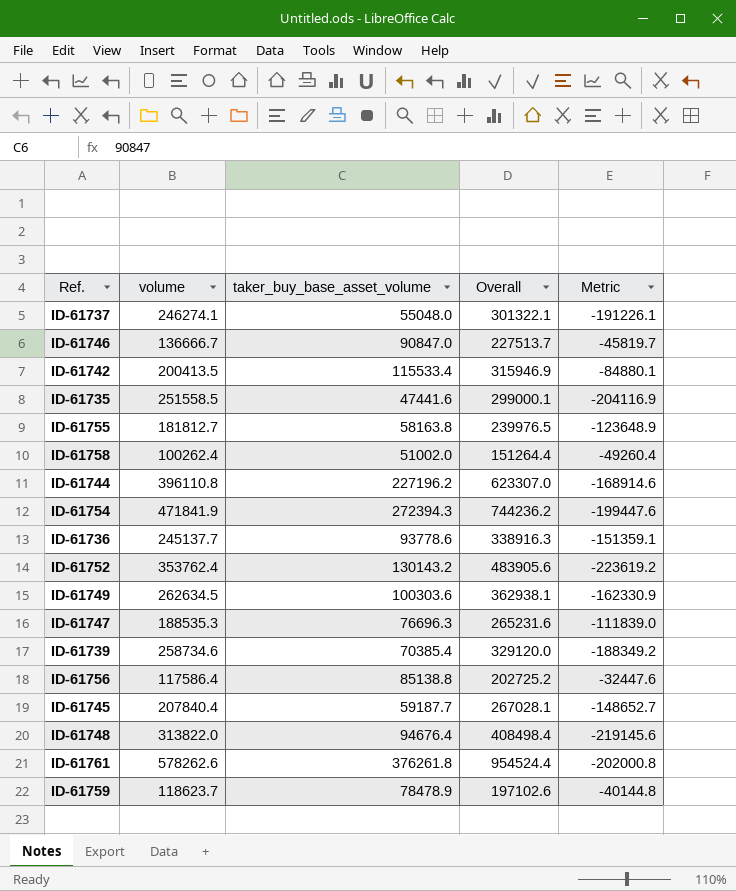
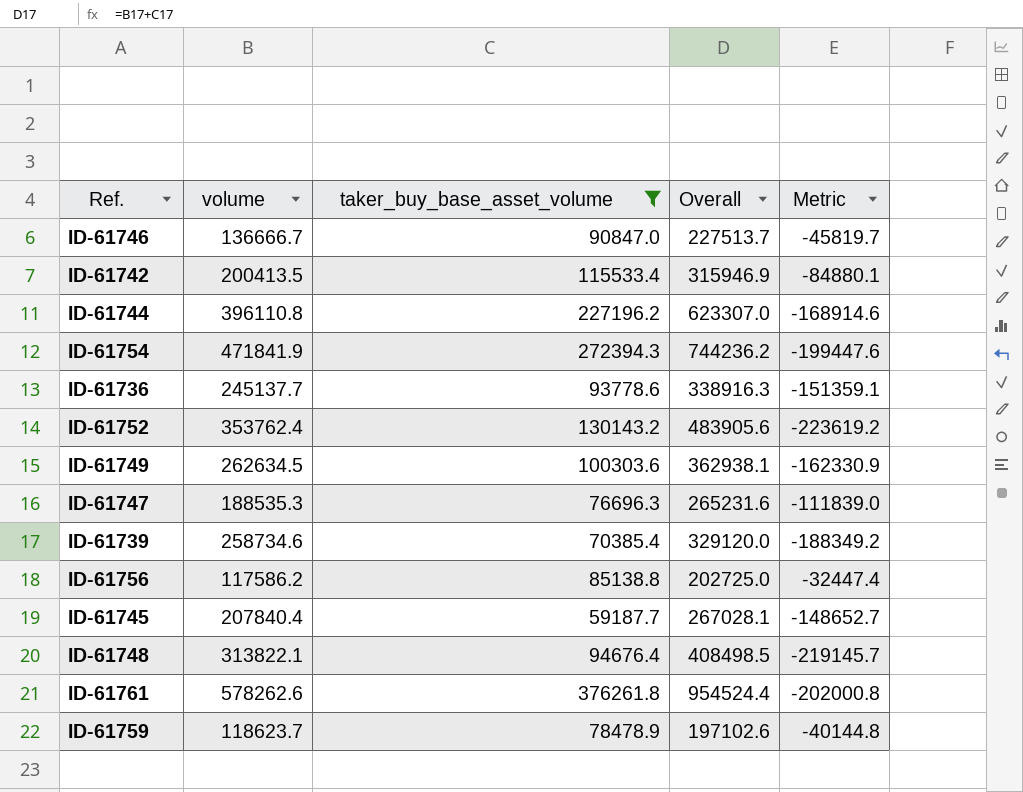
filter: none -> taker_buy_base_asset_volume >= 59187.7
ID-61756 | volume: 117586.4 -> 117586.2
ID-61756 | Overall: 202725.2 -> 202725.0
ID-61756 | Metric: -32447.6 -> -32447.4
ID-61748 | volume: 313822.0 -> 313822.1
ID-61748 | Overall: 408498.4 -> 408498.5
ID-61748 | Metric: -219145.6 -> -219145.7

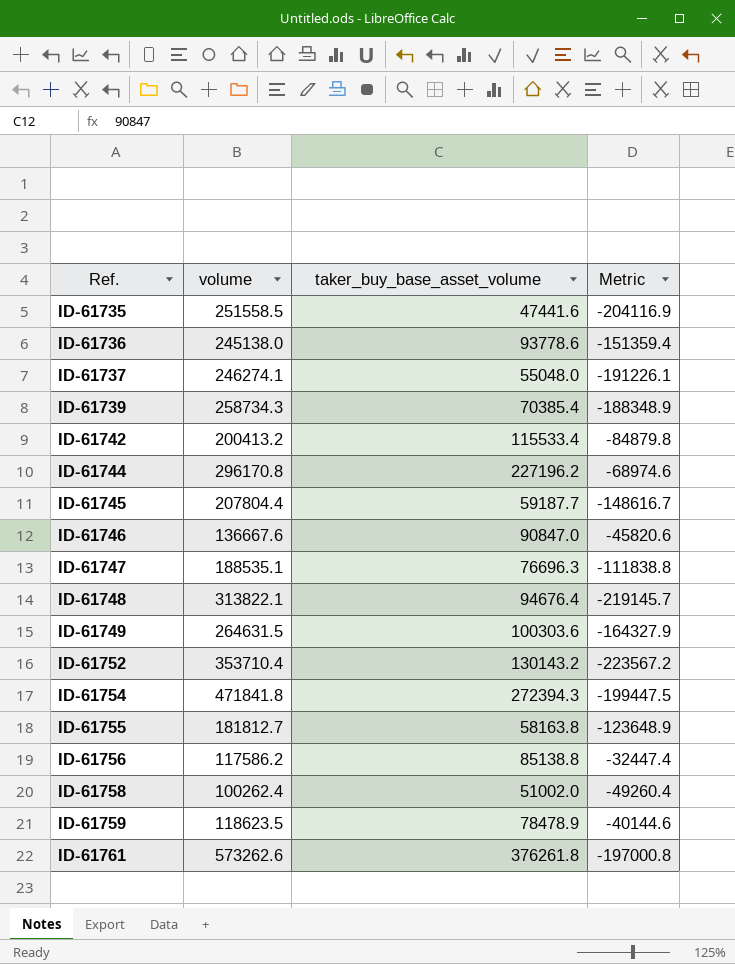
filter: taker_buy_base_asset_volume >= 59187.7 -> none
row order: none -> Ref. ascending
column Overall | formula: [volume] + [taker_buy_base_asset_volume] -> none
ID-61736 | volume: 245137.7 -> 245138.0
ID-61736 | Metric: -151359.1 -> -151359.4
ID-61739 | volume: 258734.6 -> 258734.3
ID-61739 | Metric: -188349.2 -> -188348.9
ID-61742 | volume: 200413.5 -> 200413.2
ID-61742 | Metric: -84880.1 -> -84879.8
ID-61744 | volume: 396110.8 -> 296170.8
ID-61744 | Metric: -168914.6 -> -68974.6
ID-61745 | volume: 207840.4 -> 207804.4
ID-61745 | Metric: -148652.7 -> -148616.7
ID-61746 | volume: 136666.7 -> 136667.6
ID-61746 | Metric: -45819.7 -> -45820.6
ID-61747 | volume: 188535.3 -> 188535.1
ID-61747 | Metric: -111839.0 -> -111838.8
ID-61749 | volume: 262634.5 -> 264631.5
ID-61749 | Metric: -162330.9 -> -164327.9
ID-61752 | volume: 353762.4 -> 353710.4
ID-61752 | Metric: -223619.2 -> -223567.2
ID-61754 | volume: 471841.9 -> 471841.8
ID-61754 | Metric: -199447.6 -> -199447.5
ID-61759 | volume: 118623.7 -> 118623.5
ID-61759 | Metric: -40144.8 -> -40144.6
ID-61761 | volume: 578262.6 -> 573262.6
ID-61761 | Metric: -202000.8 -> -197000.8

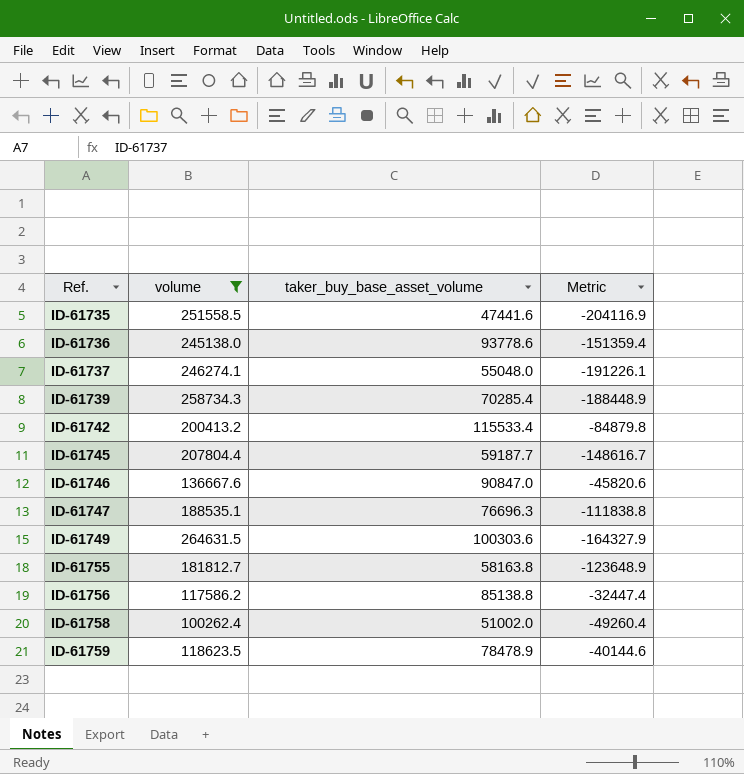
filter: none -> volume <= 264631.5
ID-61739 | taker_buy_base_asset_volume: 70385.4 -> 70285.4
ID-61739 | Metric: -188348.9 -> -188448.9

